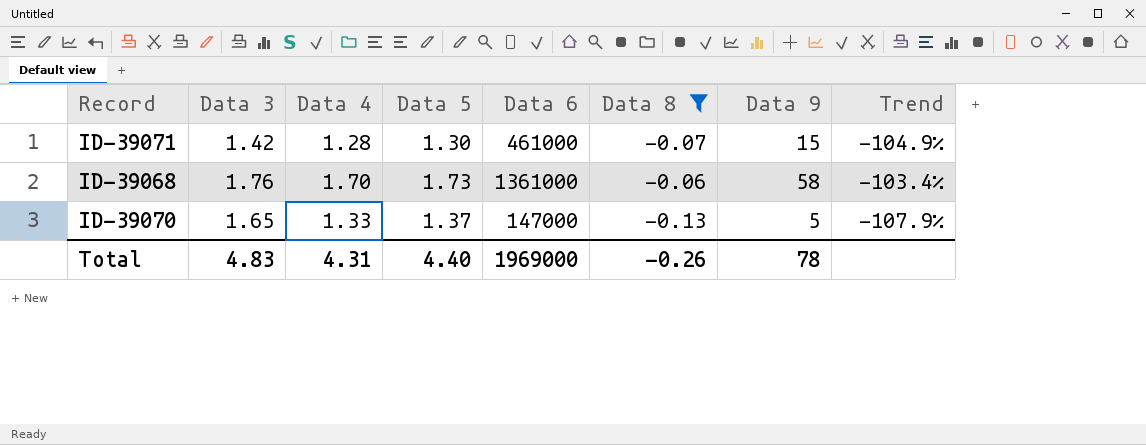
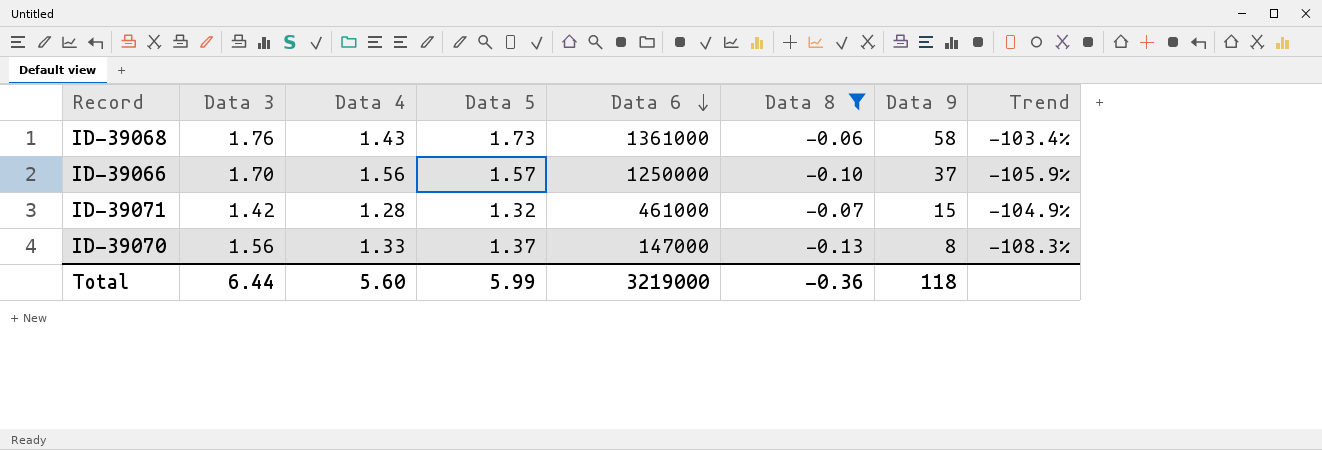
row order: none -> Data 6 descending
ID-39068 | Data 4: 1.70 -> 1.43
row ID-39066: none -> 1.70 | 1.56 | 1.57 | 1250000 | -0.10 | 37 | -105.9%
ID-39071 | Data 5: 1.30 -> 1.32
ID-39070 | Data 3: 1.65 -> 1.56
ID-39070 | Data 9: 5 -> 8
ID-39070 | Trend: -107.9% -> -108.3%
Total | Data 3: 4.83 -> 6.44
Total | Data 4: 4.31 -> 5.60
Total | Data 5: 4.40 -> 5.99
Total | Data 6: 1969000 -> 3219000
Total | Data 8: -0.26 -> -0.36
Total | Data 9: 78 -> 118

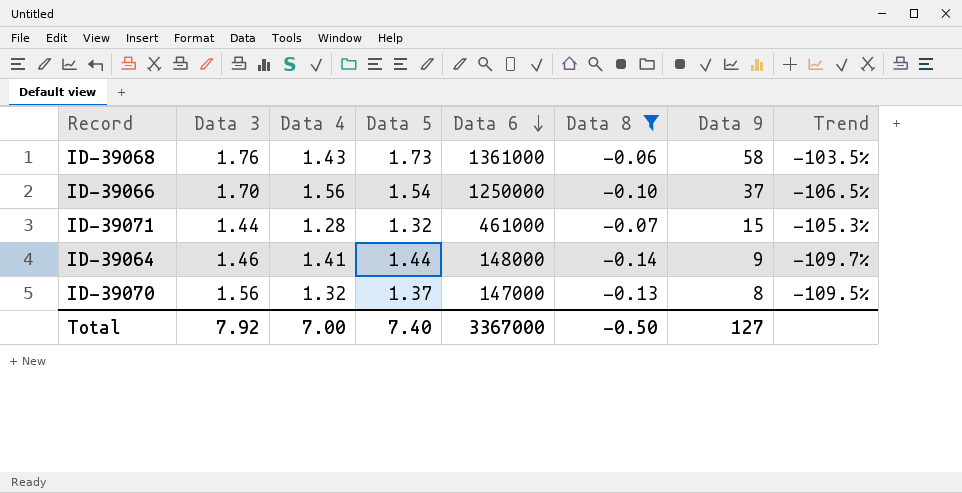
column Trend | formula: ([Data 8] - [Data 3]) / [Data 3] -> ([Data 8] - [Data 5]) / [Data 5]
ID-39066 | Data 5: 1.57 -> 1.54
ID-39071 | Data 3: 1.42 -> 1.44
row ID-39064: none -> 1.46 | 1.41 | 1.44 | 148000 | -0.14 | 9 | -109.7%
ID-39070 | Data 4: 1.33 -> 1.32
Total | Data 3: 6.44 -> 7.92
Total | Data 4: 5.60 -> 7.00
Total | Data 5: 5.99 -> 7.40
Total | Data 6: 3219000 -> 3367000
Total | Data 8: -0.36 -> -0.50
Total | Data 9: 118 -> 127

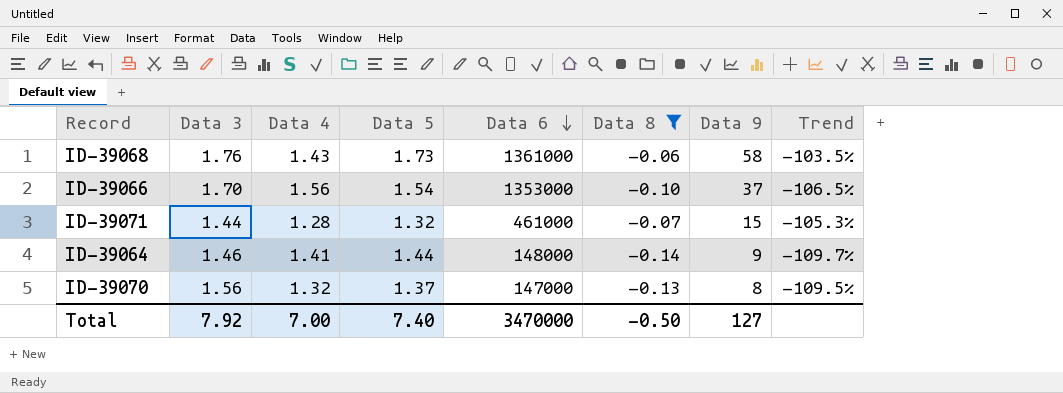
ID-39066 | Data 6: 1250000 -> 1353000
Total | Data 6: 3367000 -> 3470000

